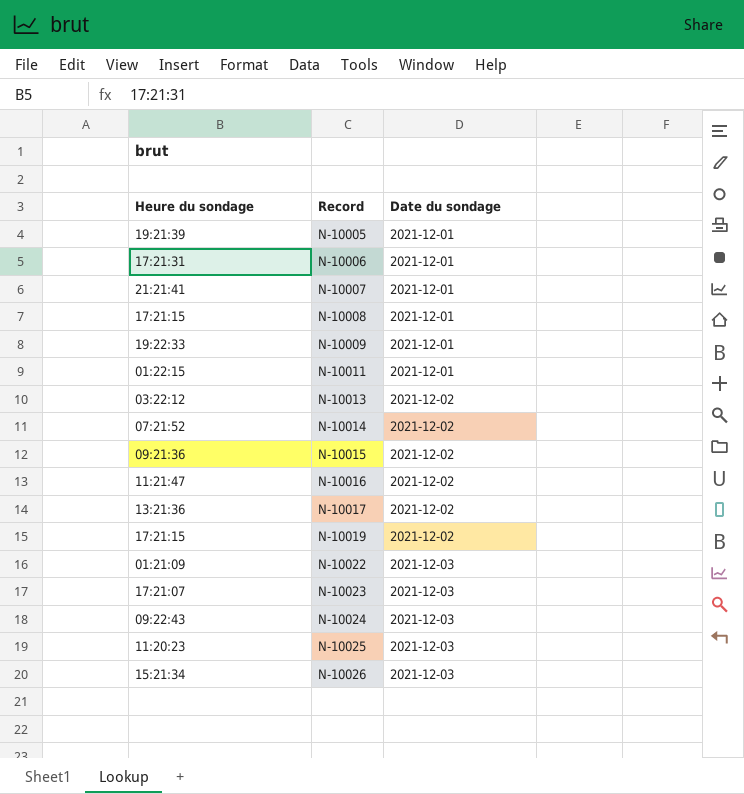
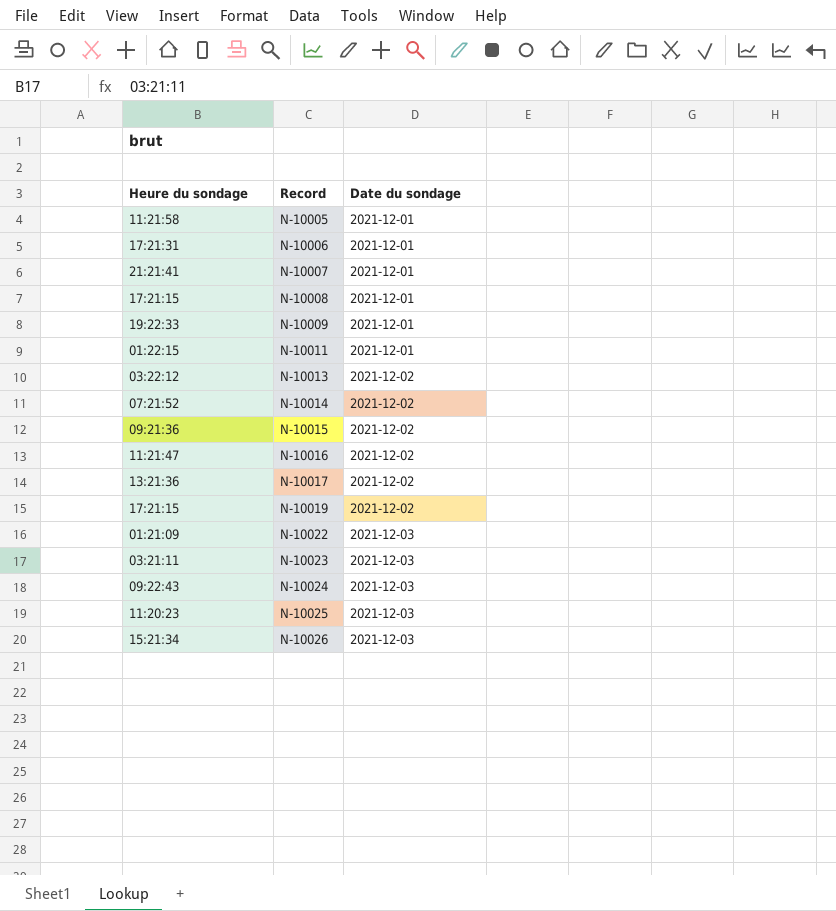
N-10005 | Heure du sondage: 19:21:39 -> 11:21:58
N-10023 | Heure du sondage: 17:21:07 -> 03:21:11

